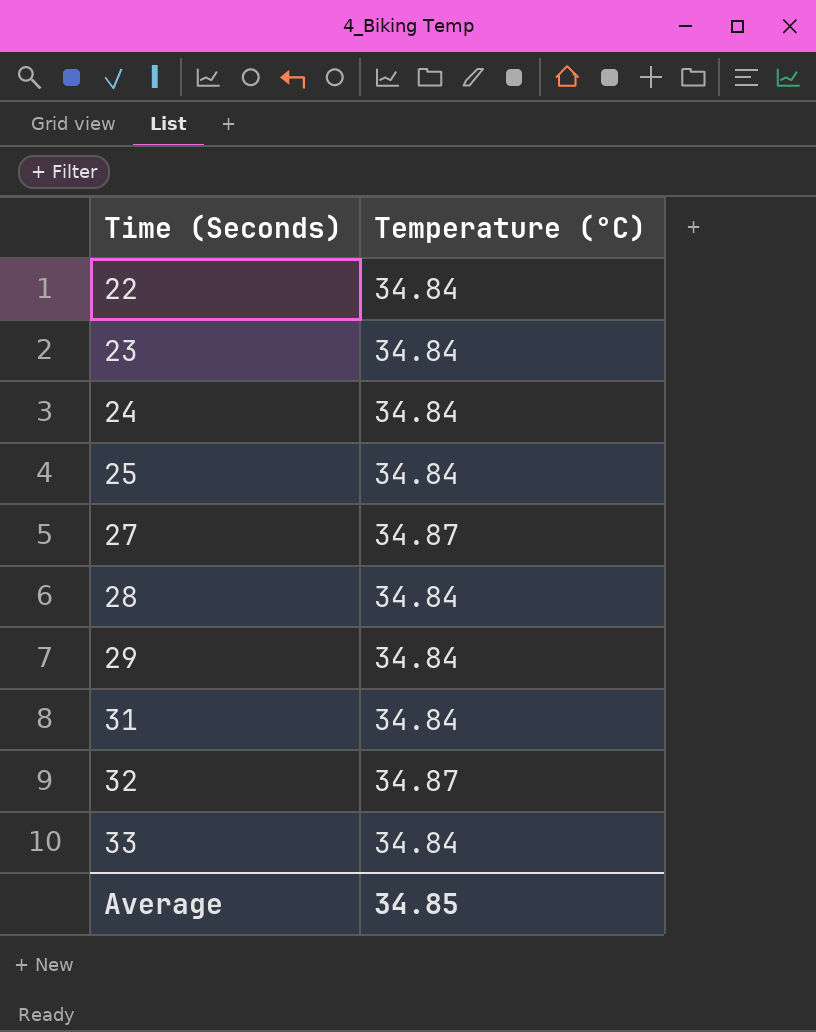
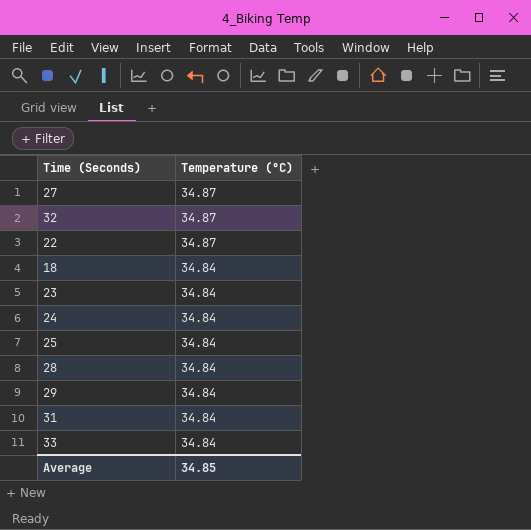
row order: Time (Seconds) ascending -> Temperature (°C) descending
22 | Temperature (°C): 34.84 -> 34.87
row 18: none -> 34.84

